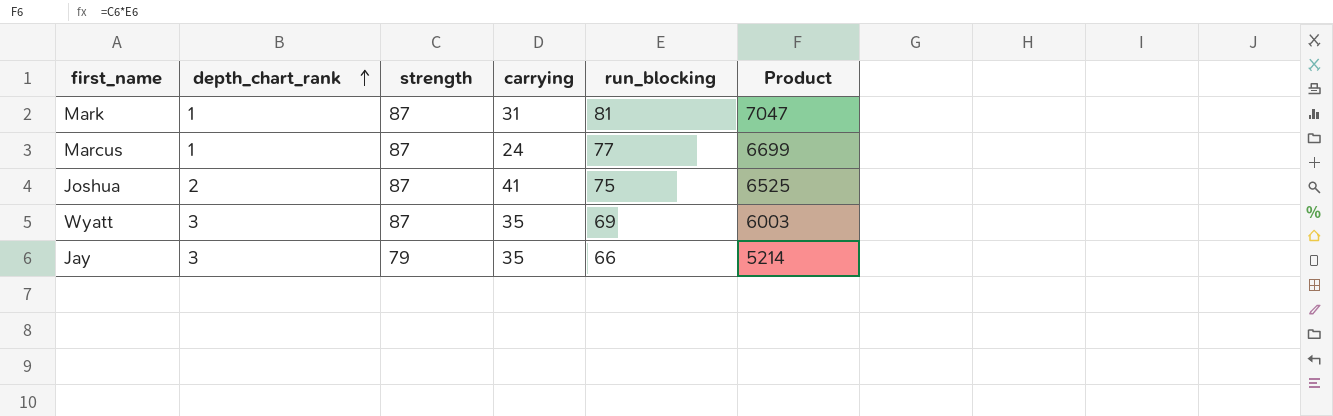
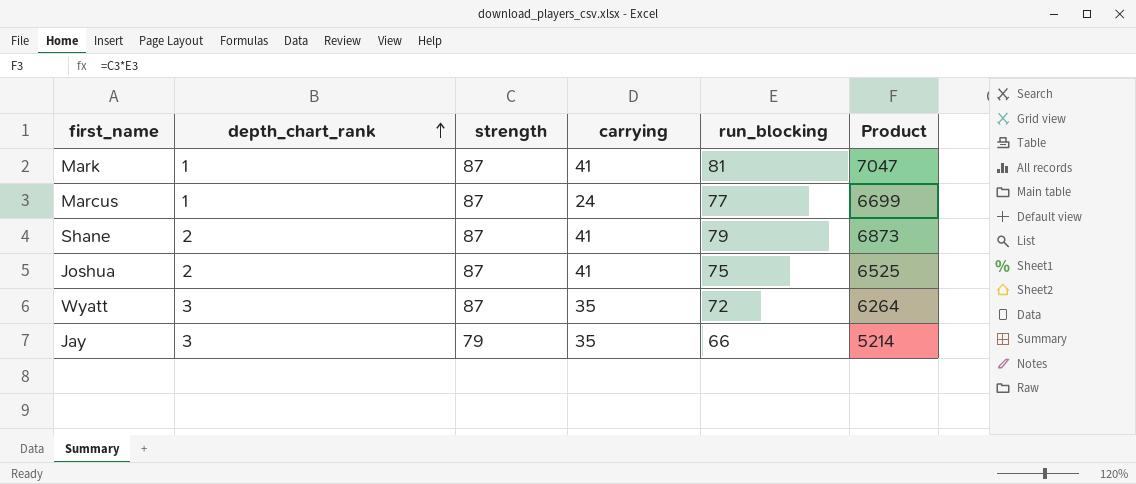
Mark | carrying: 31 -> 41
row Shane: none -> 2 | 87 | 41 | 79 | 6873
Wyatt | run_blocking: 69 -> 72
Wyatt | Product: 6003 -> 6264

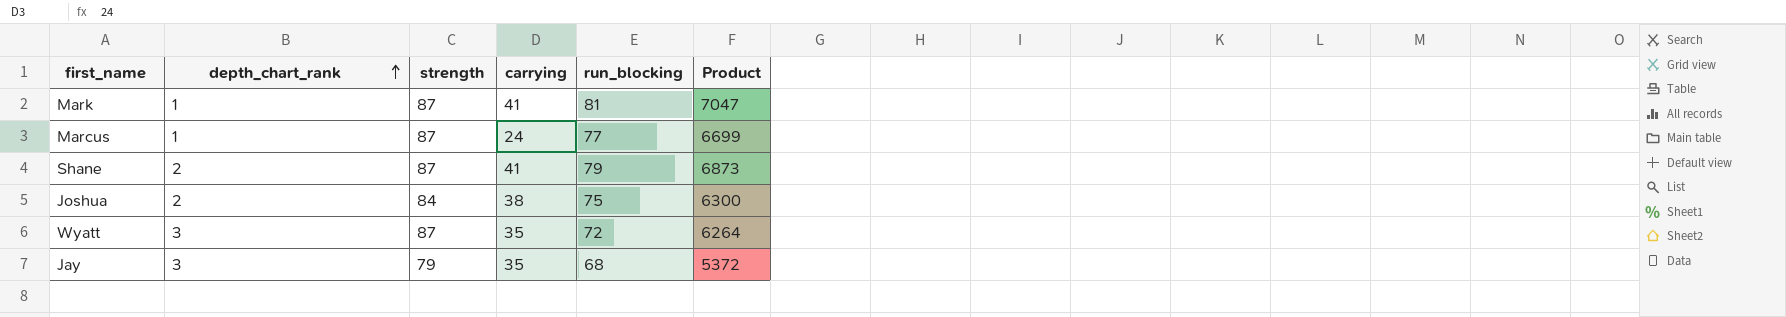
Joshua | strength: 87 -> 84
Joshua | carrying: 41 -> 38
Joshua | Product: 6525 -> 6300
Jay | run_blocking: 66 -> 68
Jay | Product: 5214 -> 5372

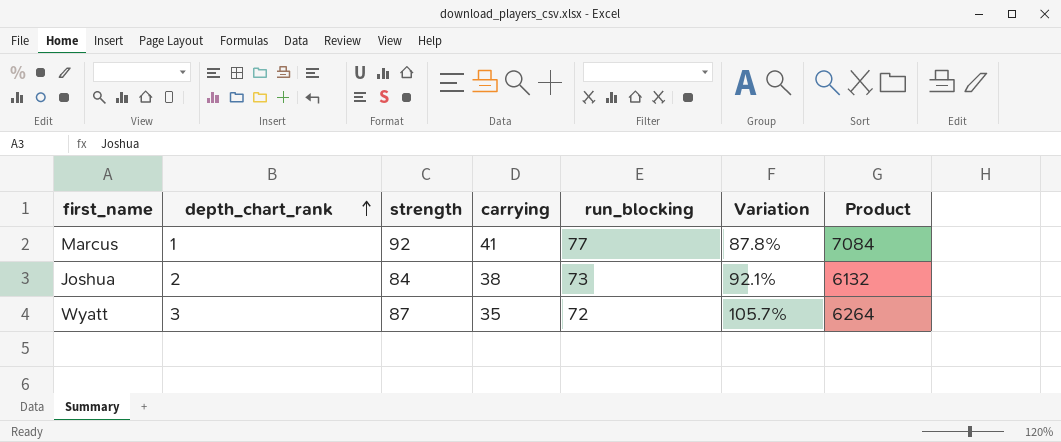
column Variation | formula: none -> ([run_blocking] - [carrying]) / [carrying]
row Mark: 1 | 87 | 41 | 81 | 7047 -> none
row Shane: 2 | 87 | 41 | 79 | 6873 -> none
row Jay: 3 | 79 | 35 | 68 | 5372 -> none
Marcus | strength: 87 -> 92
Marcus | carrying: 24 -> 41
Marcus | Product: 6699 -> 7084
Joshua | run_blocking: 75 -> 73
Joshua | Product: 6300 -> 6132

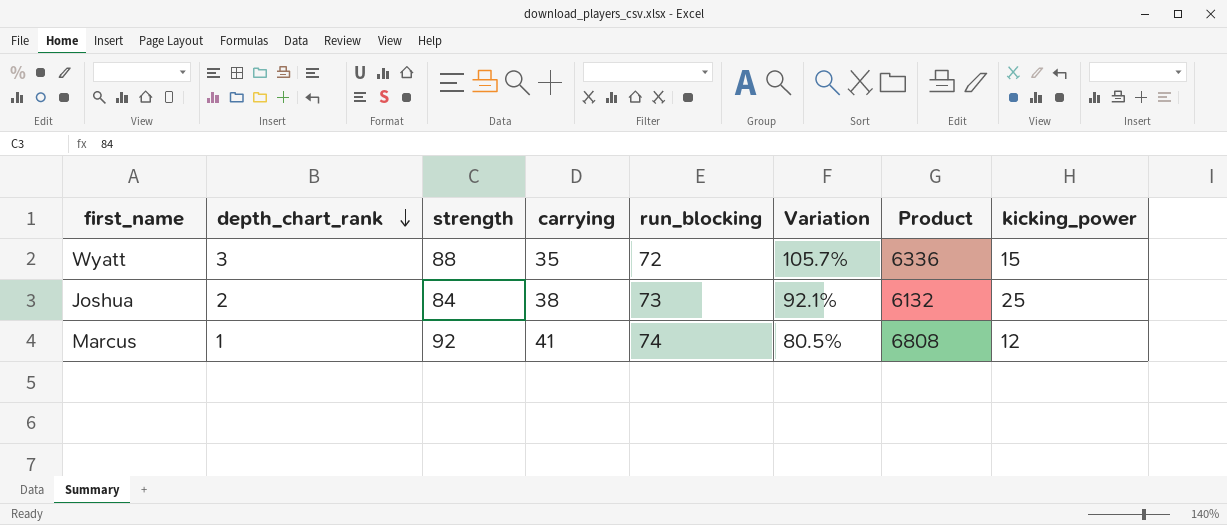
row order: depth_chart_rank ascending -> depth_chart_rank descending
column kicking_power | position: none -> 8
Wyatt | strength: 87 -> 88
Wyatt | Product: 6264 -> 6336
Marcus | run_blocking: 77 -> 74
Marcus | Variation: 87.8% -> 80.5%
Marcus | Product: 7084 -> 6808

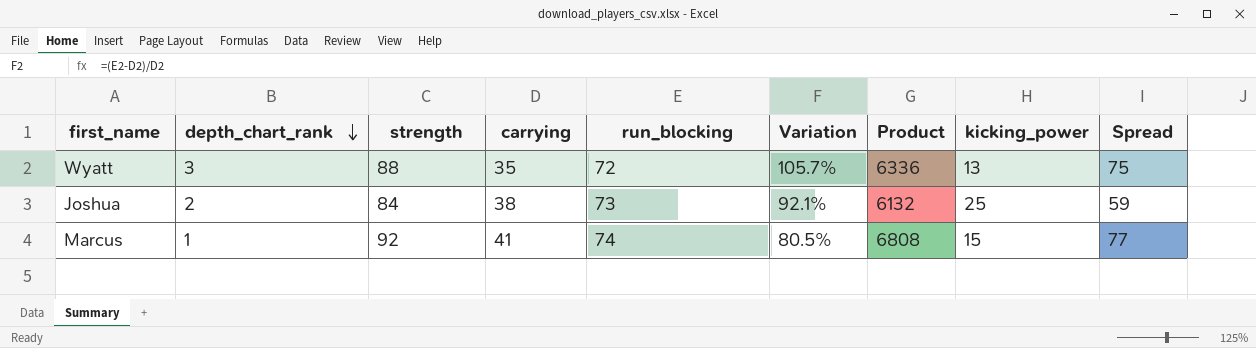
column Spread | formula: none -> [strength] - [kicking_power]
Wyatt | kicking_power: 15 -> 13
Marcus | kicking_power: 12 -> 15

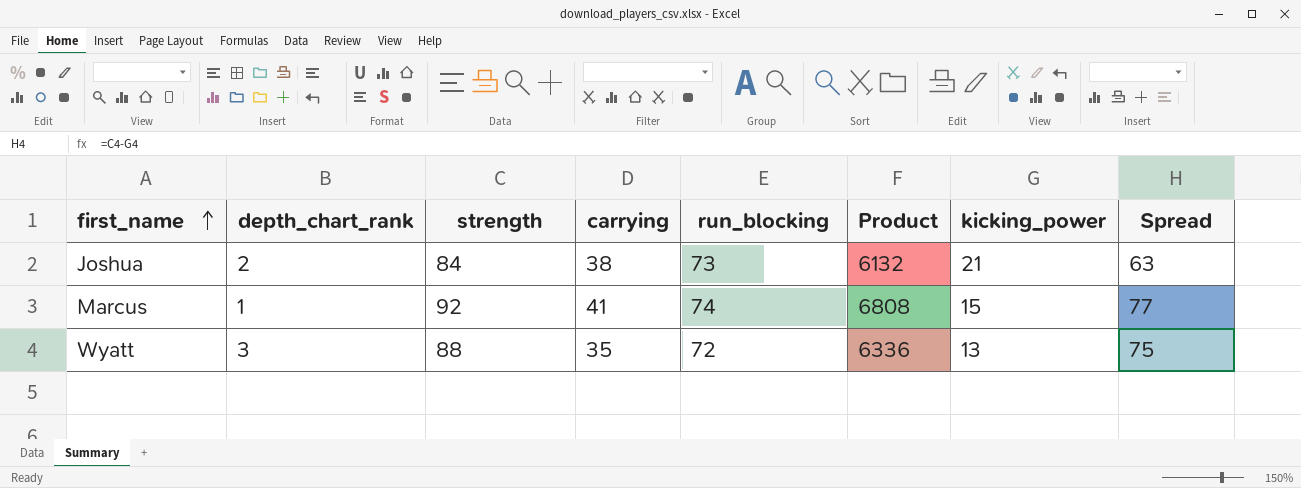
row order: depth_chart_rank descending -> first_name ascending
column Variation | formula: ([run_blocking] - [carrying]) / [carrying] -> none
Joshua | kicking_power: 25 -> 21
Joshua | Spread: 59 -> 63

